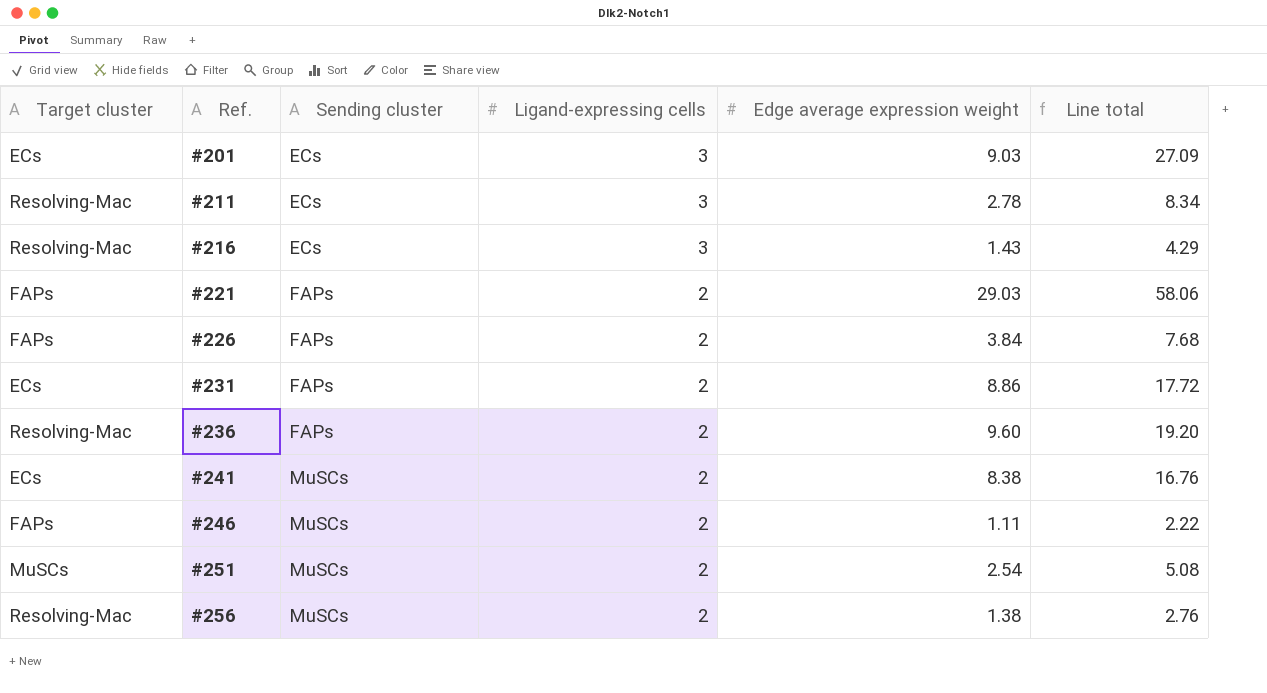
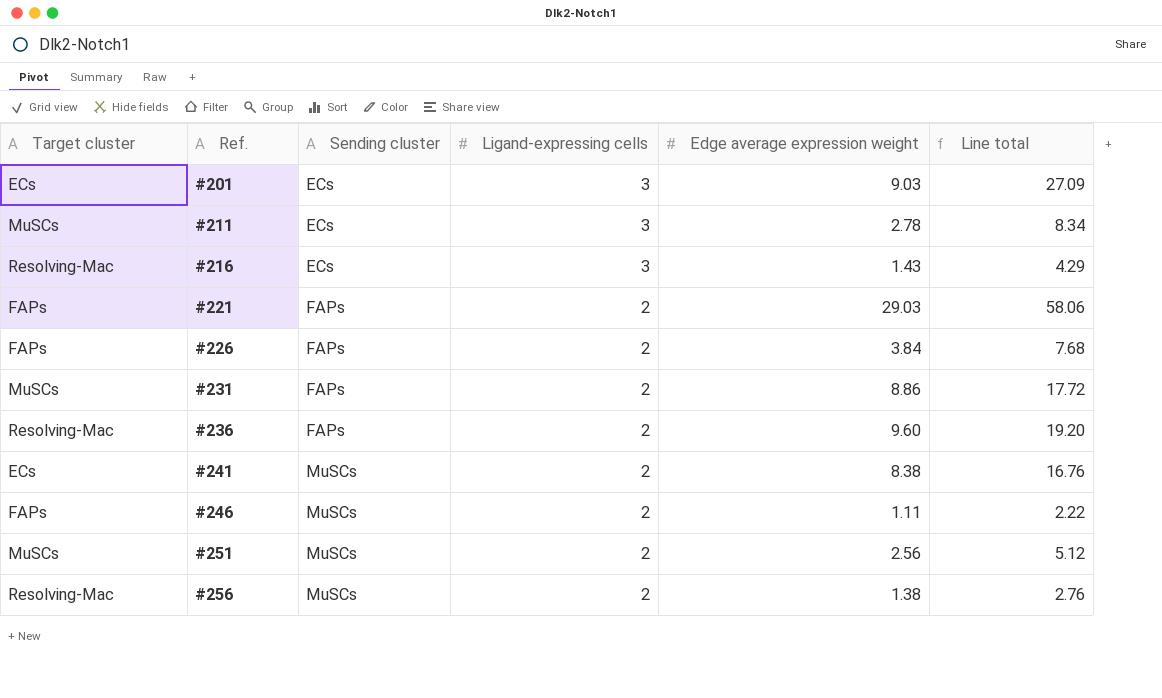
#211 | Target cluster: Resolving-Mac -> MuSCs
#231 | Target cluster: ECs -> MuSCs
#251 | Edge average expression weight: 2.54 -> 2.56
#251 | Line total: 5.08 -> 5.12

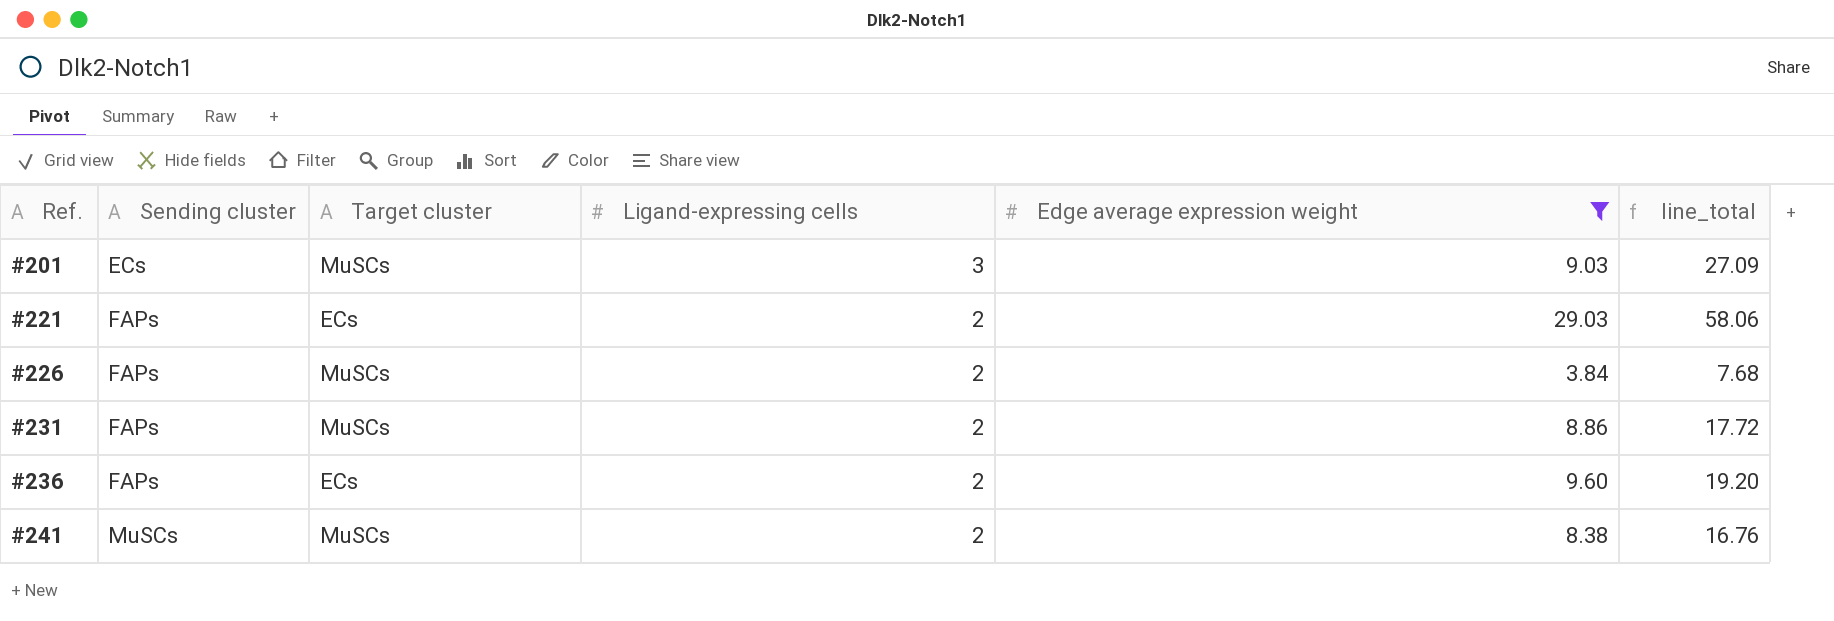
filter: none -> Edge average expression weight >= 3.84
column Target cluster | position: 1 -> 3
column name: Line total -> line_total
#201 | Target cluster: ECs -> MuSCs
#221 | Target cluster: FAPs -> ECs
#226 | Target cluster: FAPs -> MuSCs
#236 | Target cluster: Resolving-Mac -> ECs
#241 | Target cluster: ECs -> MuSCs

